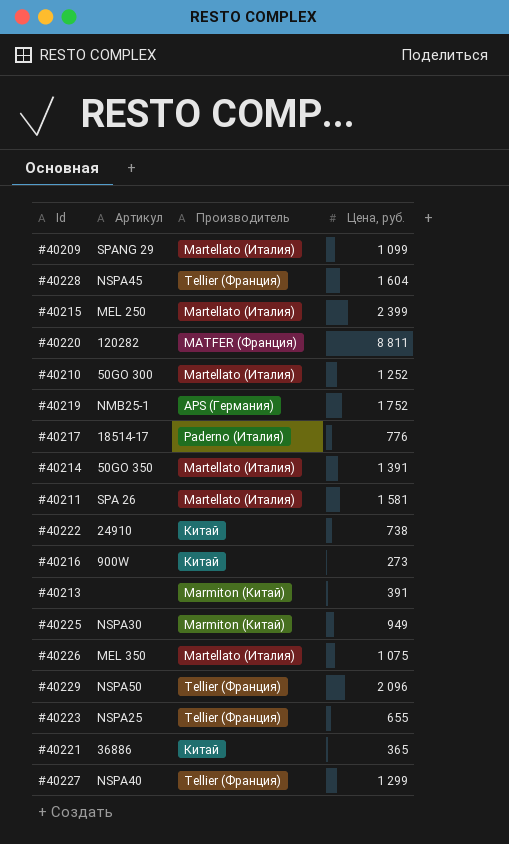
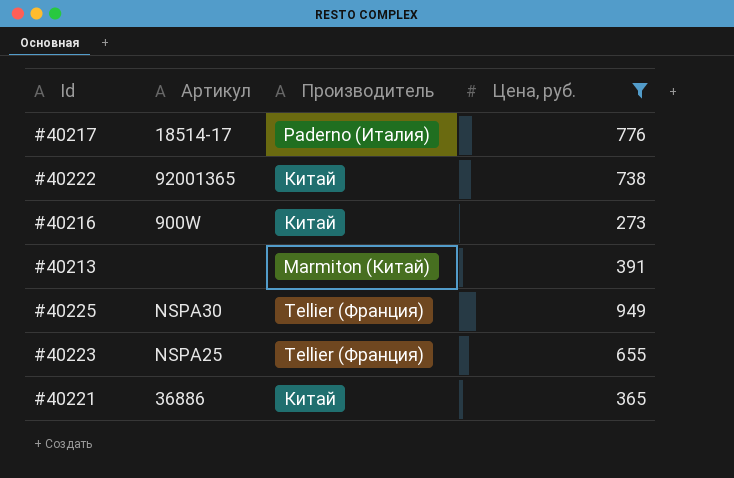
filter: none -> Цена, руб. <= 949
#40222 | Артикул: 24910 -> 92001365
#40225 | Производитель: Marmiton (Китай) -> Tellier (Франция)

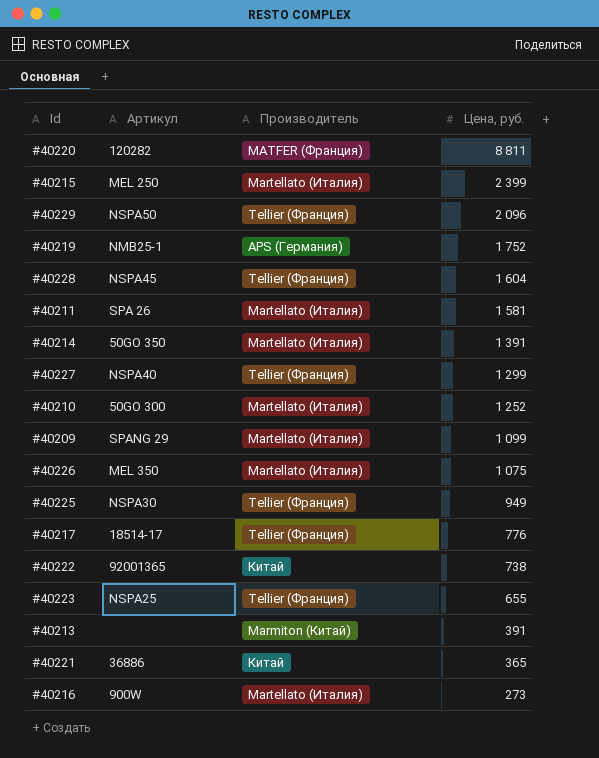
filter: Цена, руб. <= 949 -> none
row order: none -> Цена, руб. descending
#40217 | Производитель: Paderno (Италия) -> Tellier (Франция)
#40216 | Производитель: Китай -> Martellato (Италия)

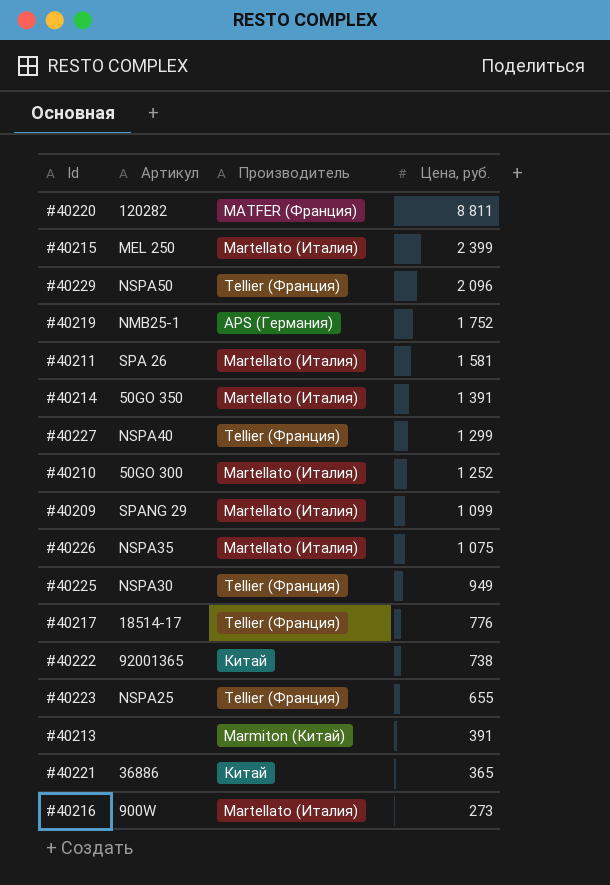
row #40228: NSPA45 | Tellier (Франция) | 1 604 -> none
#40226 | Артикул: MEL 350 -> NSPA35

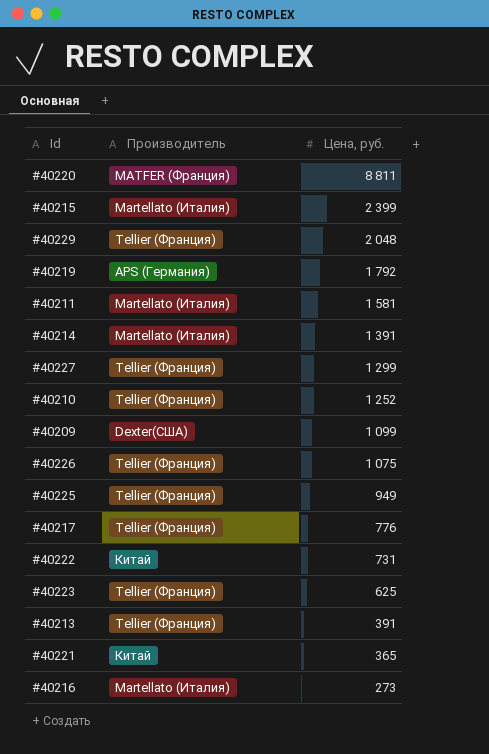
column Артикул | position: 2 -> none
#40229 | Цена, руб.: 2 096 -> 2 048
#40219 | Цена, руб.: 1 752 -> 1 792
#40210 | Производитель: Martellato (Италия) -> Tellier (Франция)
#40209 | Производитель: Martellato (Италия) -> Dexter(США)
#40226 | Производитель: Martellato (Италия) -> Tellier (Франция)
#40222 | Цена, руб.: 738 -> 731
#40223 | Цена, руб.: 655 -> 625
#40213 | Производитель: Marmiton (Китай) -> Tellier (Франция)

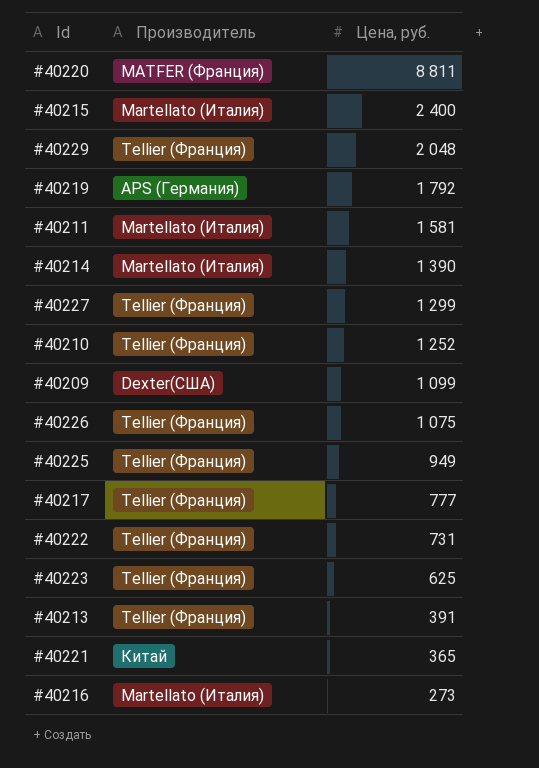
#40215 | Цена, руб.: 2 399 -> 2 400
#40214 | Цена, руб.: 1 391 -> 1 390
#40217 | Цена, руб.: 776 -> 777
#40222 | Производитель: Китай -> Tellier (Франция)

